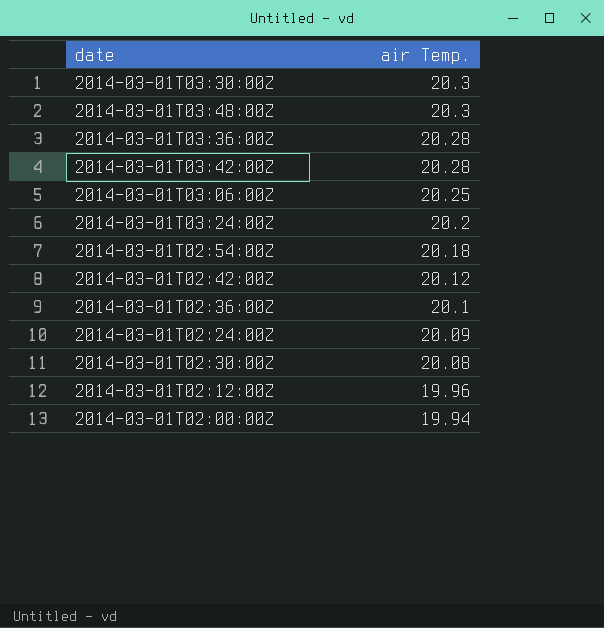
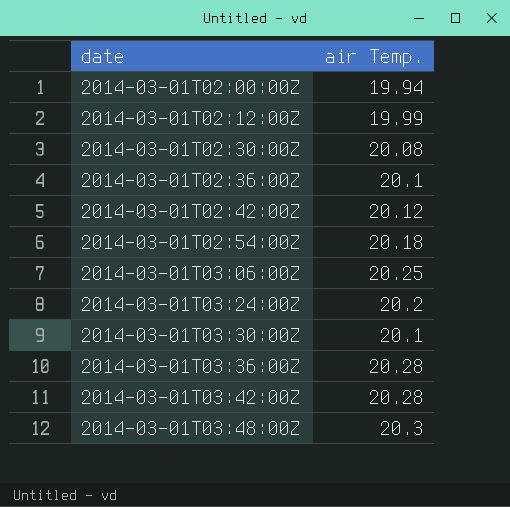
row order: air Temp. descending -> date ascending
row 2014-03-01T02:24:00Z: 20.09 -> none
2014-03-01T02:12:00Z | air Temp.: 19.96 -> 19.99
2014-03-01T03:30:00Z | air Temp.: 20.3 -> 20.1

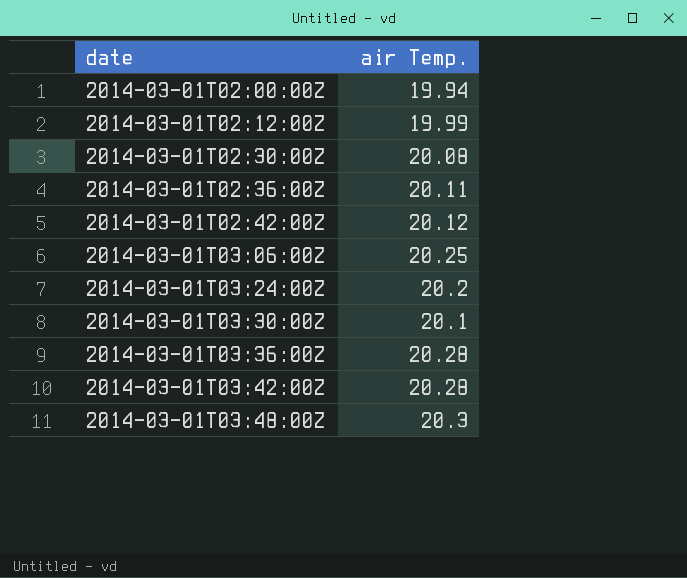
row 2014-03-01T02:54:00Z: 20.18 -> none
2014-03-01T02:36:00Z | air Temp.: 20.1 -> 20.11

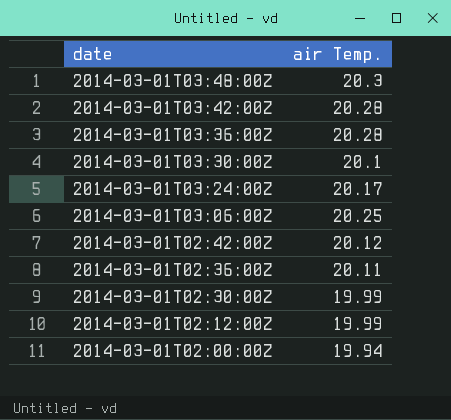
row order: date ascending -> date descending
2014-03-01T03:24:00Z | air Temp.: 20.2 -> 20.17
2014-03-01T02:30:00Z | air Temp.: 20.08 -> 19.99

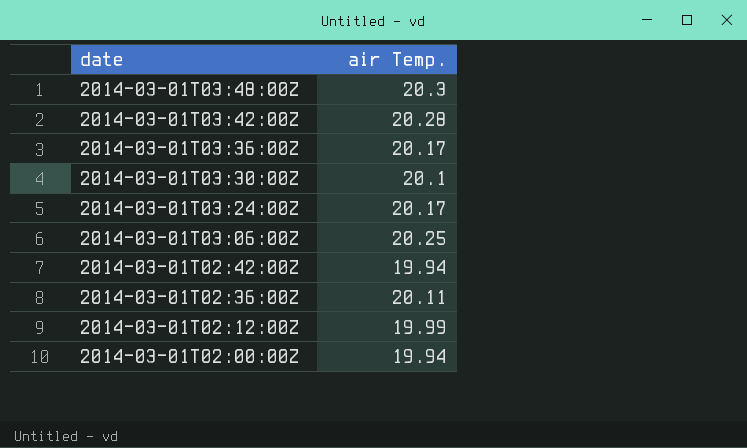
row 2014-03-01T02:30:00Z: 19.99 -> none
2014-03-01T03:36:00Z | air Temp.: 20.28 -> 20.17
2014-03-01T02:42:00Z | air Temp.: 20.12 -> 19.94

